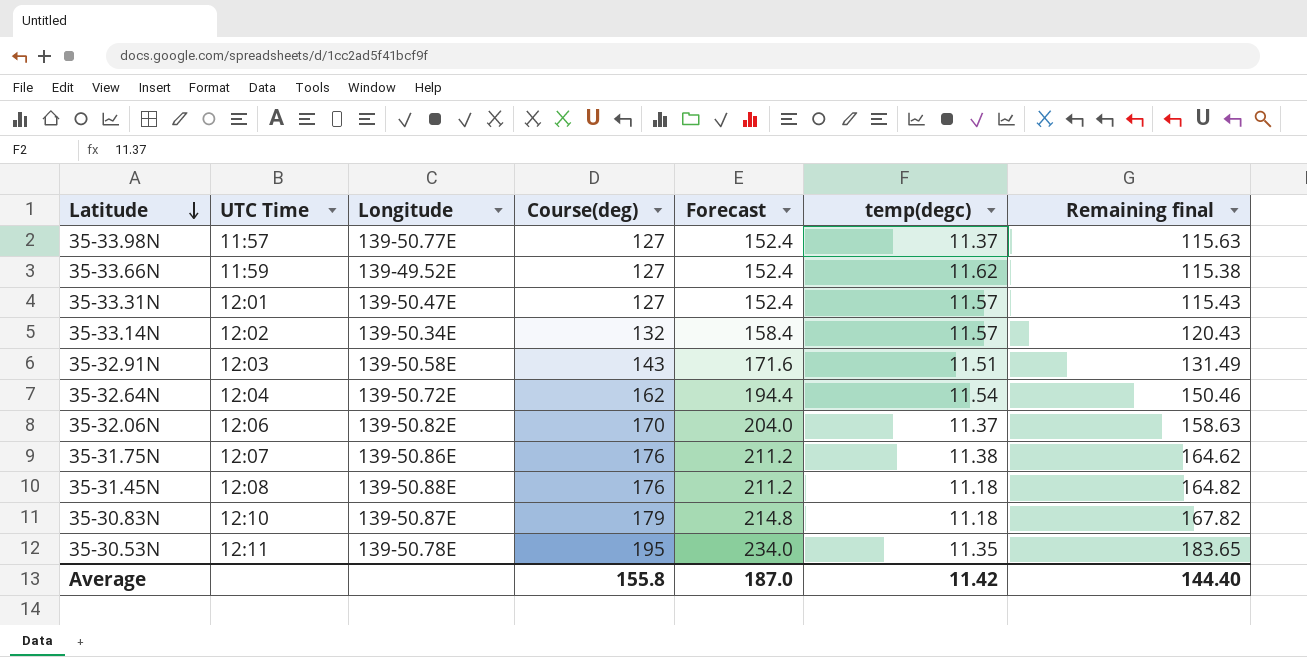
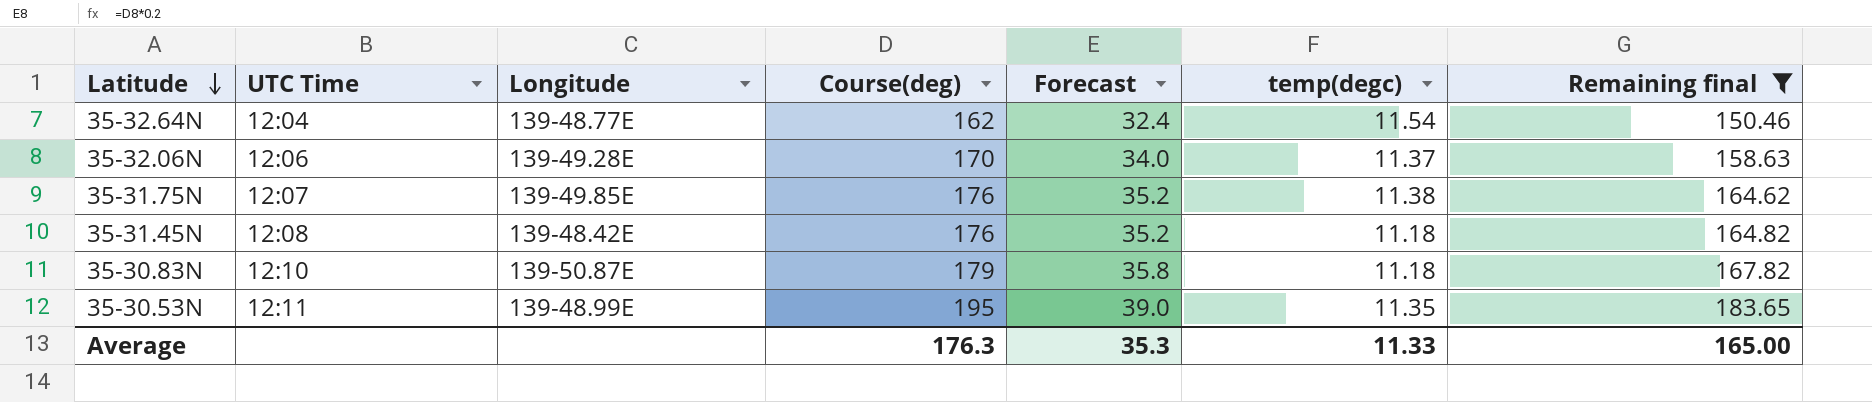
filter: none -> Remaining final >= 150.46
column Forecast | formula: [Course(deg)] * 1.2 -> [Course(deg)] * 0.2
35-32.64N | Longitude: 139-50.72E -> 139-48.77E
35-32.06N | Longitude: 139-50.82E -> 139-49.28E
35-31.75N | Longitude: 139-50.86E -> 139-49.85E
35-31.45N | Longitude: 139-50.88E -> 139-48.42E
35-30.53N | Longitude: 139-50.78E -> 139-48.99E
Average | Course(deg): 155.8 -> 176.3
Average | Forecast: 187.0 -> 35.3
Average | temp(degc): 11.42 -> 11.33
Average | Remaining final: 144.40 -> 165.00

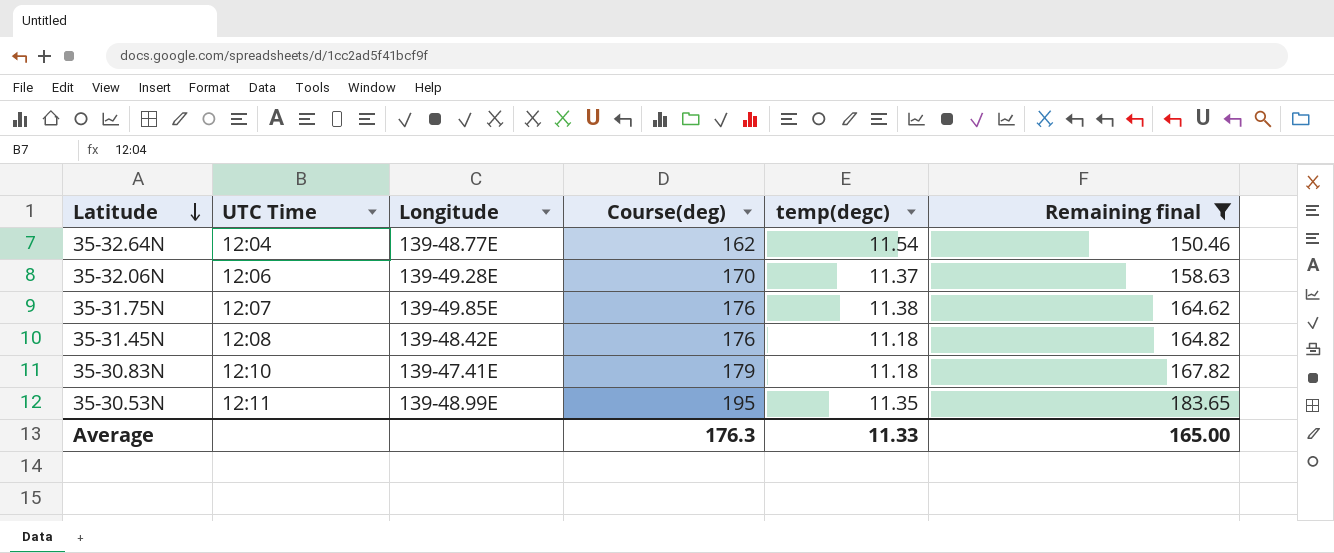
column Forecast | formula: [Course(deg)] * 0.2 -> none
35-30.83N | Longitude: 139-50.87E -> 139-47.41E

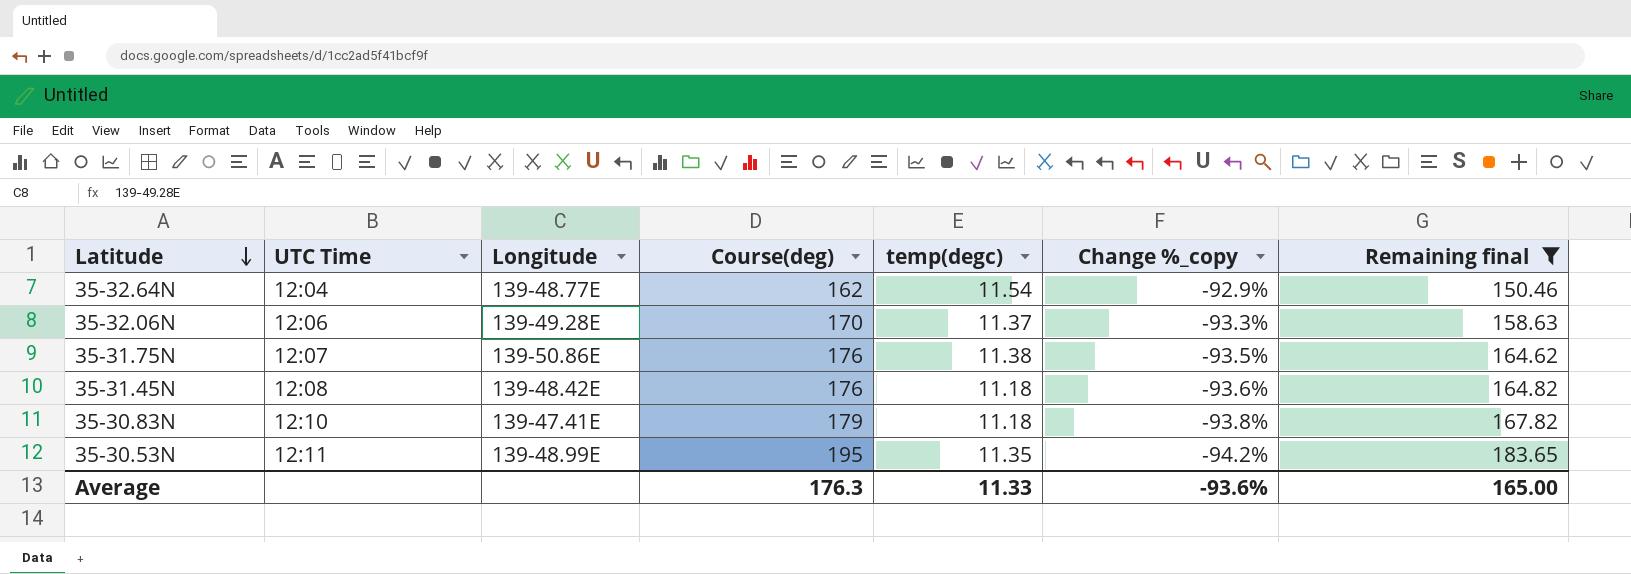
column Change %_copy | formula: none -> ([temp(degc)] - [Course(deg)]) / [Course(deg)]
35-31.75N | Longitude: 139-49.85E -> 139-50.86E

